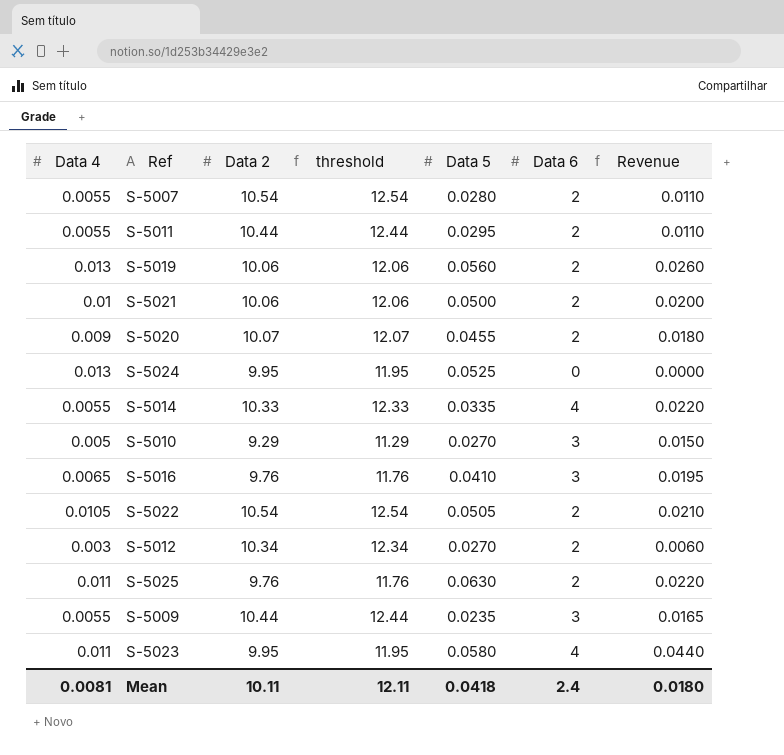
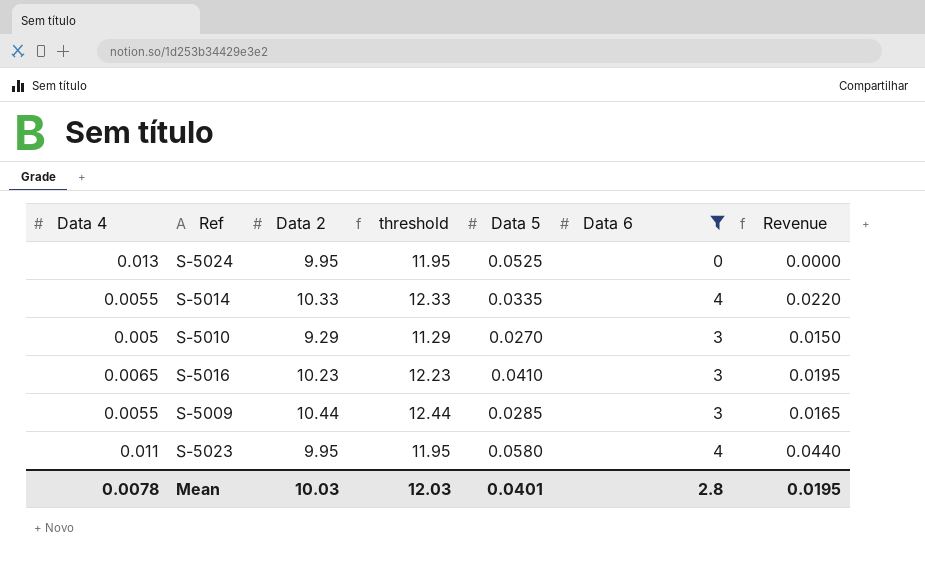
filter: none -> Data 6 != 2
S-5016 | Data 2: 9.76 -> 10.23
S-5016 | threshold: 11.76 -> 12.23
S-5009 | Data 5: 0.0235 -> 0.0285
Mean | Data 4: 0.0081 -> 0.0078
Mean | Data 2: 10.11 -> 10.03
Mean | threshold: 12.11 -> 12.03
Mean | Data 5: 0.0418 -> 0.0401
Mean | Data 6: 2.4 -> 2.8
Mean | Revenue: 0.0180 -> 0.0195

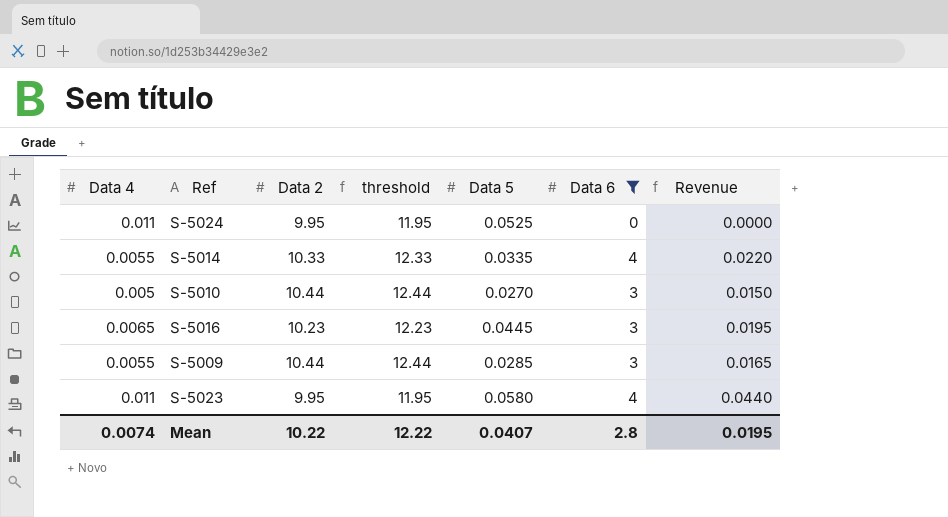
S-5024 | Data 4: 0.013 -> 0.011
S-5010 | Data 2: 9.29 -> 10.44
S-5010 | threshold: 11.29 -> 12.44
S-5016 | Data 5: 0.0410 -> 0.0445
Mean | Data 4: 0.0078 -> 0.0074
Mean | Data 2: 10.03 -> 10.22
Mean | threshold: 12.03 -> 12.22
Mean | Data 5: 0.0401 -> 0.0407

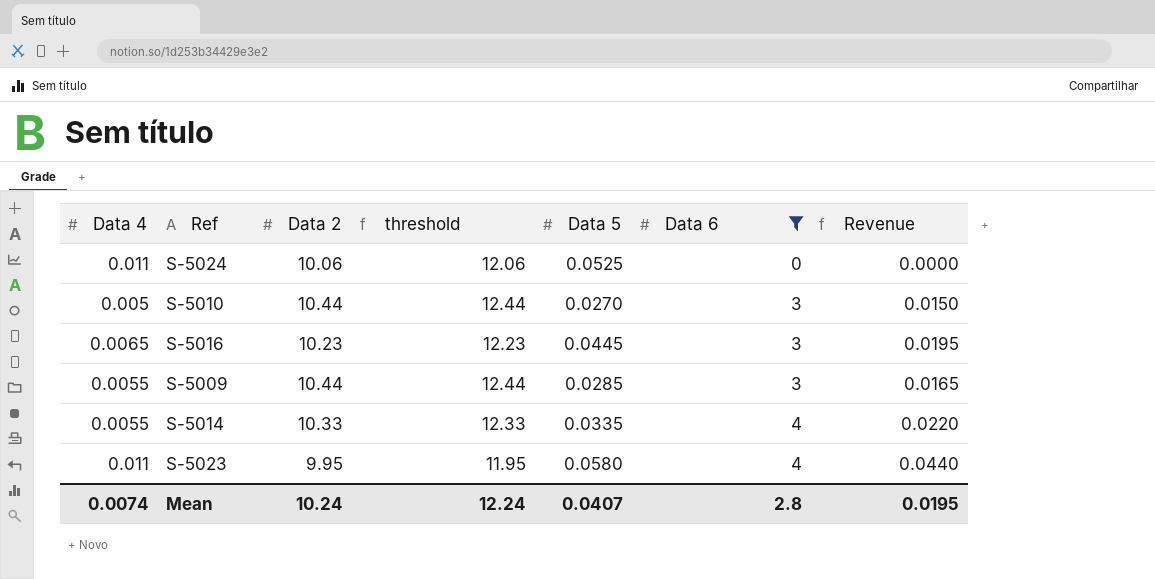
row order: none -> Data 6 ascending
S-5024 | Data 2: 9.95 -> 10.06
S-5024 | threshold: 11.95 -> 12.06
Mean | Data 2: 10.22 -> 10.24
Mean | threshold: 12.22 -> 12.24

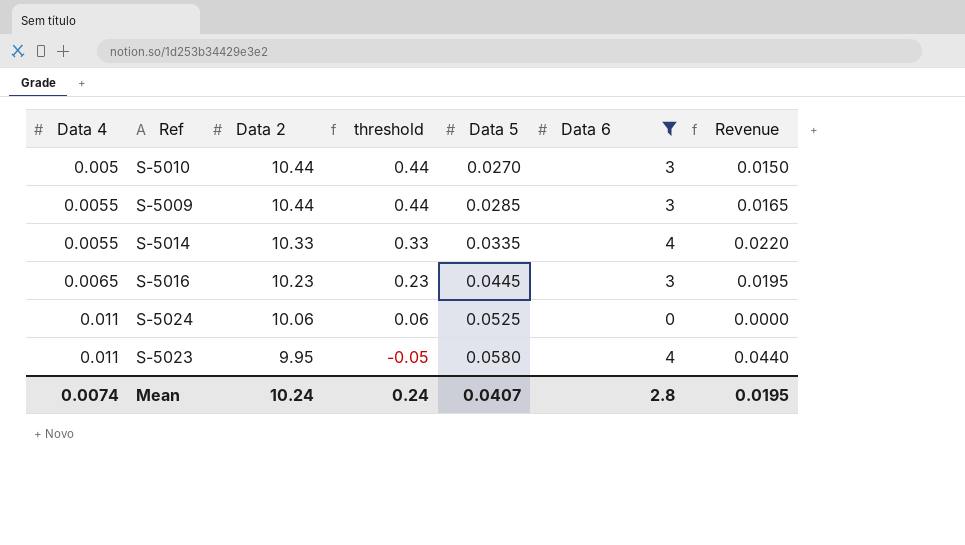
row order: Data 6 ascending -> Data 4 ascending
column threshold | formula: [Data 2] + 2 -> [Data 2] - 10
Mean | threshold: 12.24 -> 0.24

